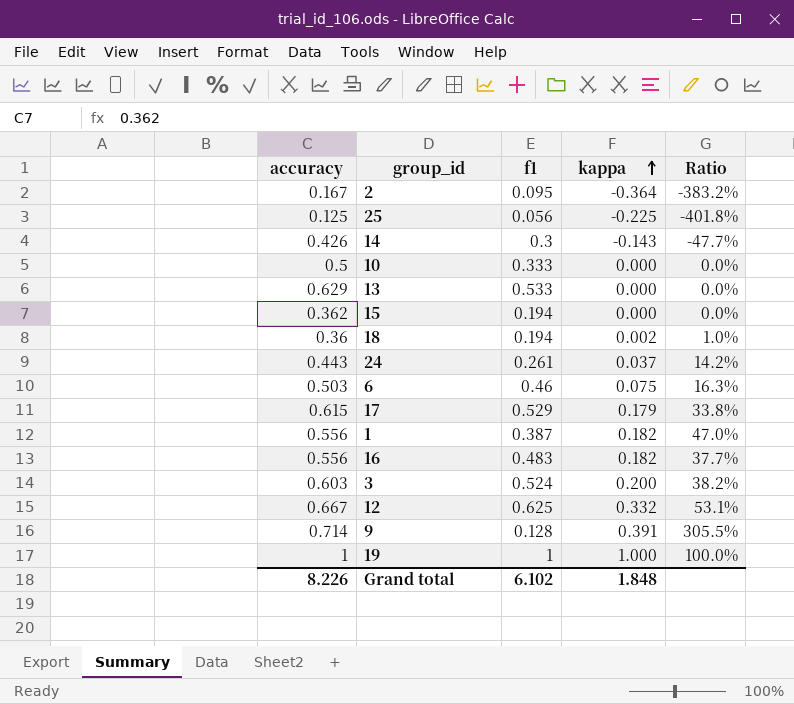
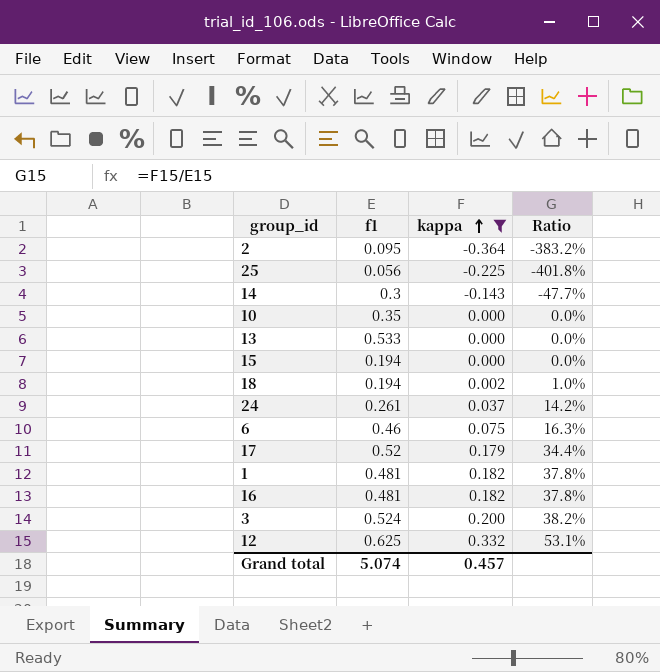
filter: none -> kappa <= 0.332
column accuracy | position: 1 -> none
10 | f1: 0.333 -> 0.35
17 | f1: 0.529 -> 0.52
17 | Ratio: 33.8% -> 34.4%
1 | f1: 0.387 -> 0.481
1 | Ratio: 47.0% -> 37.8%
16 | f1: 0.483 -> 0.481
16 | Ratio: 37.7% -> 37.8%
Grand total | f1: 6.102 -> 5.074
Grand total | kappa: 1.848 -> 0.457

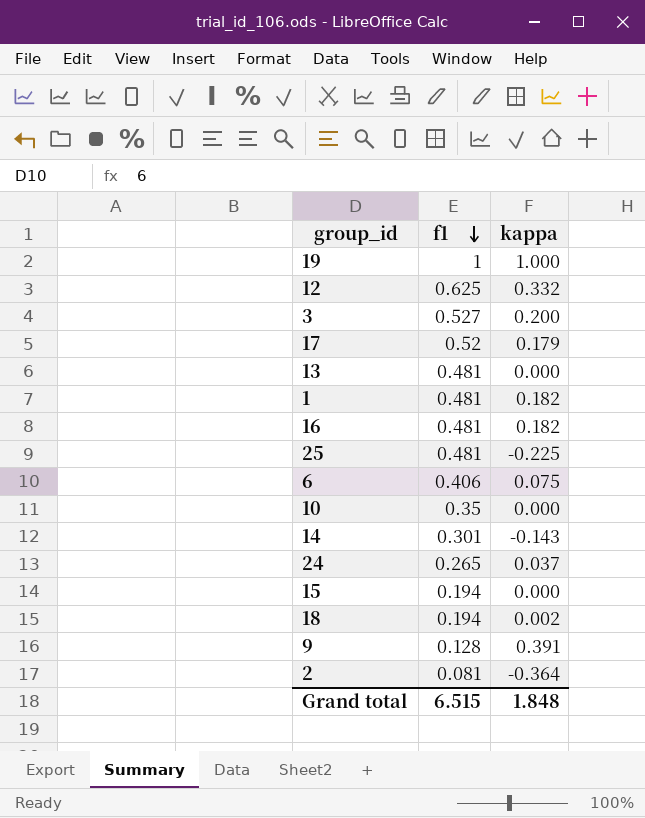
filter: kappa <= 0.332 -> none
row order: kappa ascending -> f1 descending
column Ratio | formula: [kappa] / [f1] -> none
3 | f1: 0.524 -> 0.527
13 | f1: 0.533 -> 0.481
25 | f1: 0.056 -> 0.481
6 | f1: 0.46 -> 0.406
14 | f1: 0.3 -> 0.301
24 | f1: 0.261 -> 0.265
2 | f1: 0.095 -> 0.081
Grand total | f1: 5.074 -> 6.515
Grand total | kappa: 0.457 -> 1.848

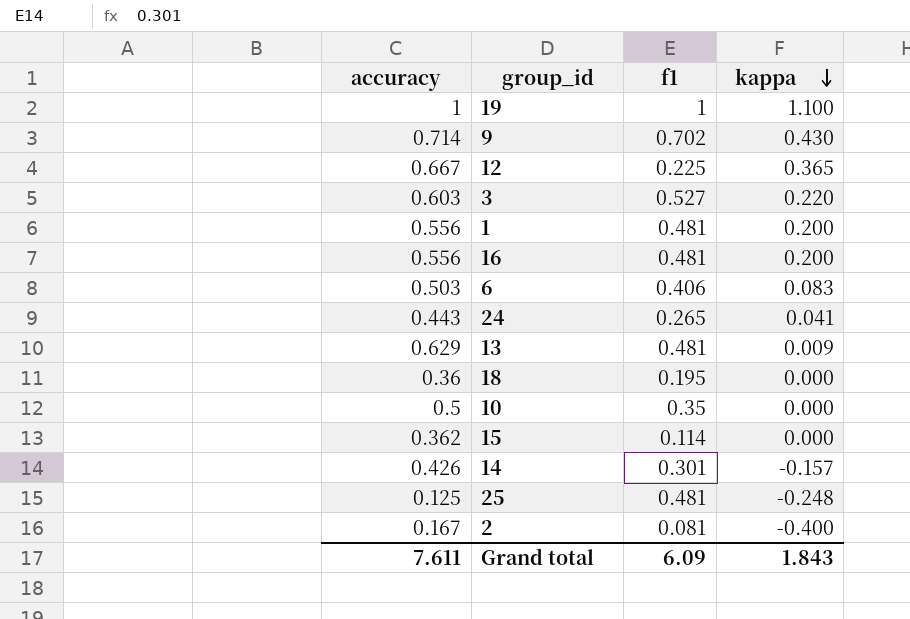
row order: f1 descending -> kappa descending
column accuracy | position: none -> 1
row 17: 0.52 | 0.179 -> none
19 | kappa: 1.000 -> 1.100
9 | f1: 0.128 -> 0.702
9 | kappa: 0.391 -> 0.430
12 | f1: 0.625 -> 0.225
12 | kappa: 0.332 -> 0.365
3 | kappa: 0.200 -> 0.220
1 | kappa: 0.182 -> 0.200
16 | kappa: 0.182 -> 0.200
6 | kappa: 0.075 -> 0.083
24 | kappa: 0.037 -> 0.041
13 | kappa: 0.000 -> 0.009
18 | f1: 0.194 -> 0.195
18 | kappa: 0.002 -> 0.000
15 | f1: 0.194 -> 0.114
14 | kappa: -0.143 -> -0.157
25 | kappa: -0.225 -> -0.248
2 | kappa: -0.364 -> -0.400
Grand total | f1: 6.515 -> 6.09
Grand total | kappa: 1.848 -> 1.843

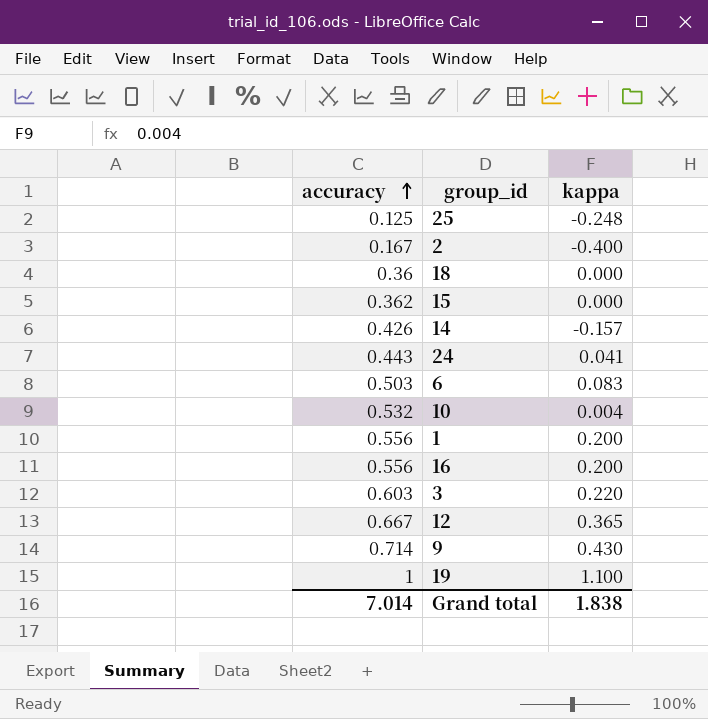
row order: kappa descending -> accuracy ascending
column f1 | position: 3 -> none
row 13: 0.629 | 0.481 | 0.009 -> none
10 | accuracy: 0.5 -> 0.532
10 | kappa: 0.000 -> 0.004
Grand total | accuracy: 7.611 -> 7.014
Grand total | kappa: 1.843 -> 1.838

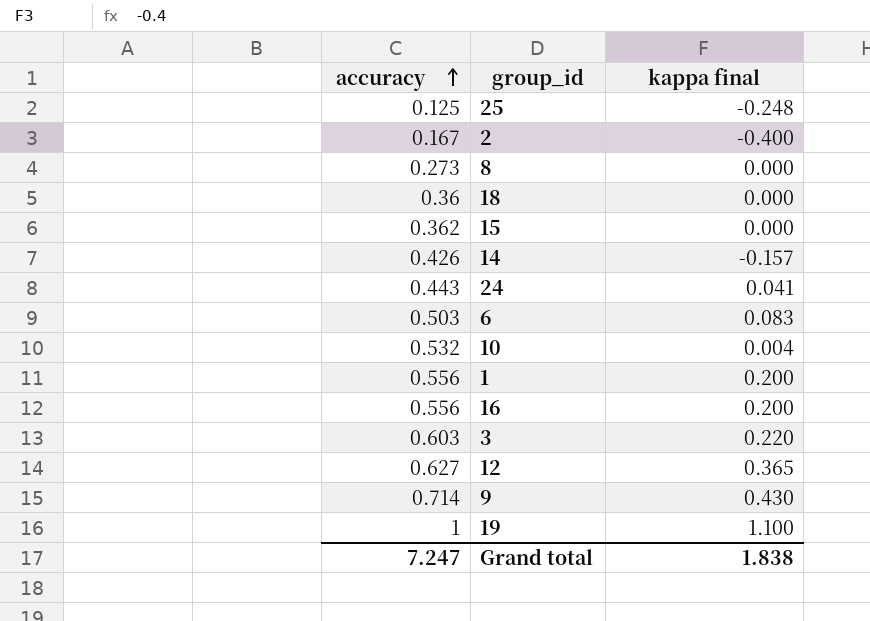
column name: kappa -> kappa final
row 8: none -> 0.273 | 0.000
12 | accuracy: 0.667 -> 0.627
Grand total | accuracy: 7.014 -> 7.247

